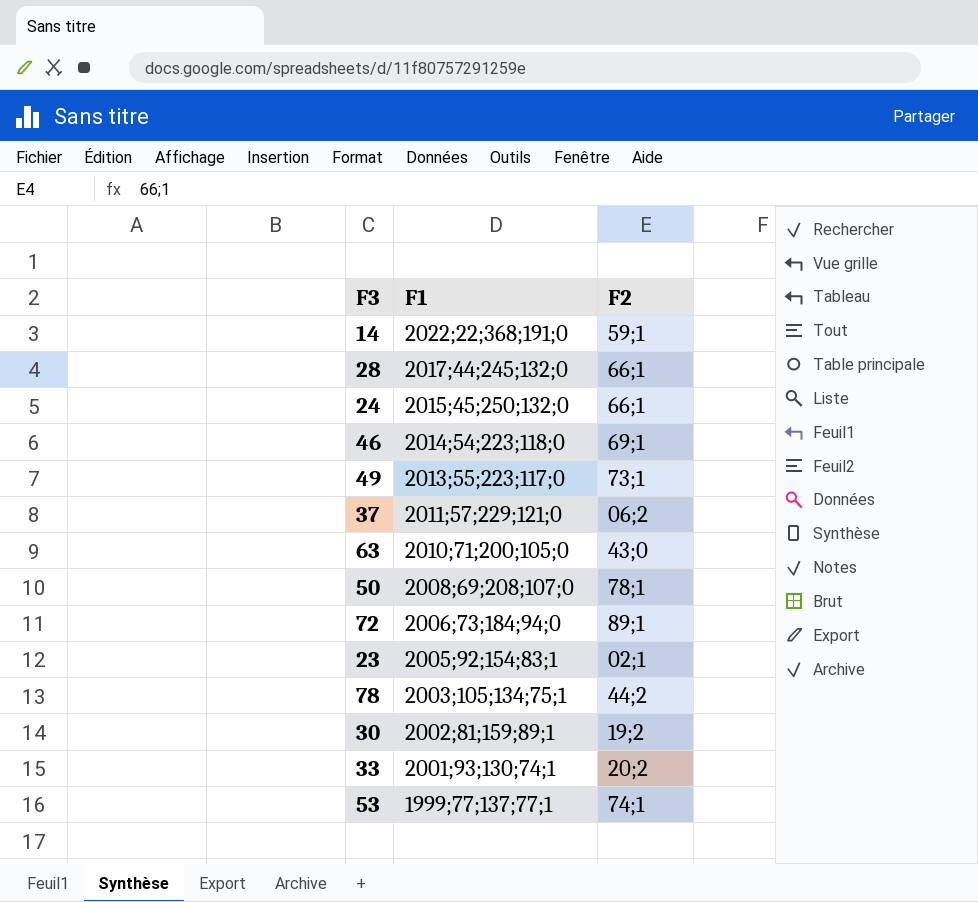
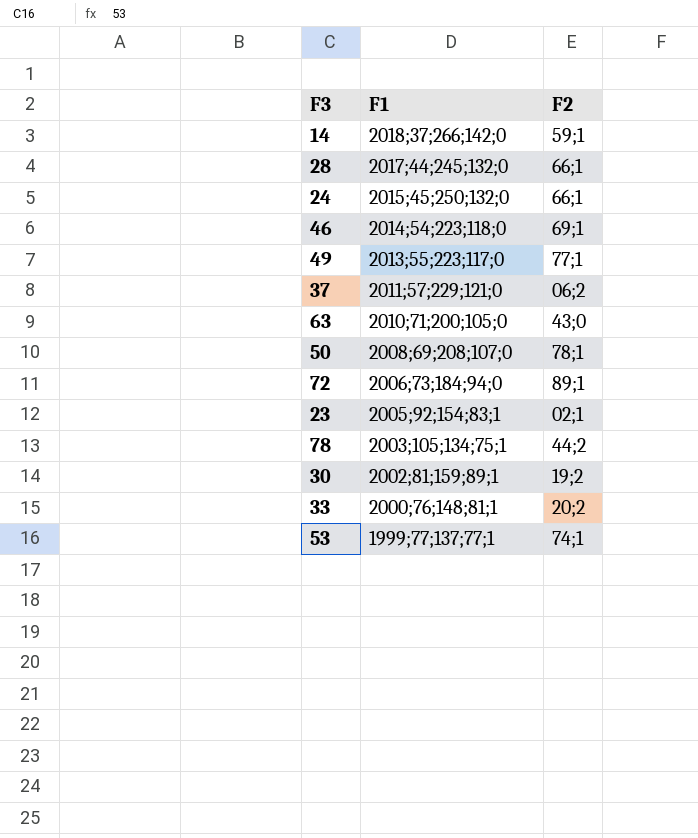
14 | F1: 2022;22;368;191;0 -> 2018;37;266;142;0
49 | F2: 73;1 -> 77;1
33 | F1: 2001;93;130;74;1 -> 2000;76;148;81;1

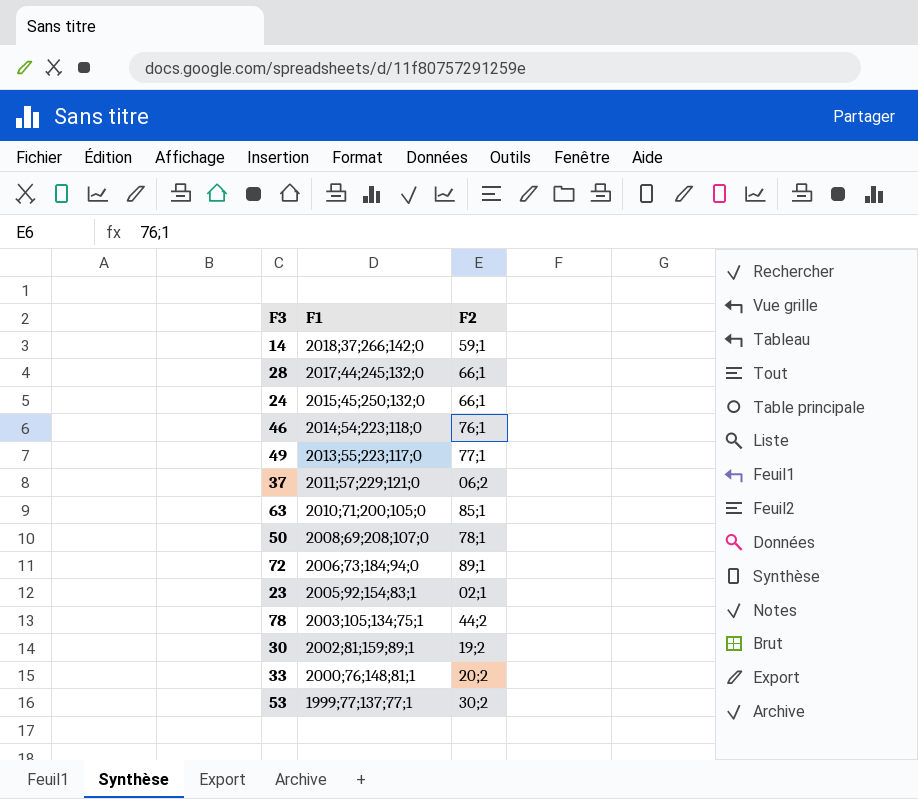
46 | F2: 69;1 -> 76;1
63 | F2: 43;0 -> 85;1
53 | F2: 74;1 -> 30;2

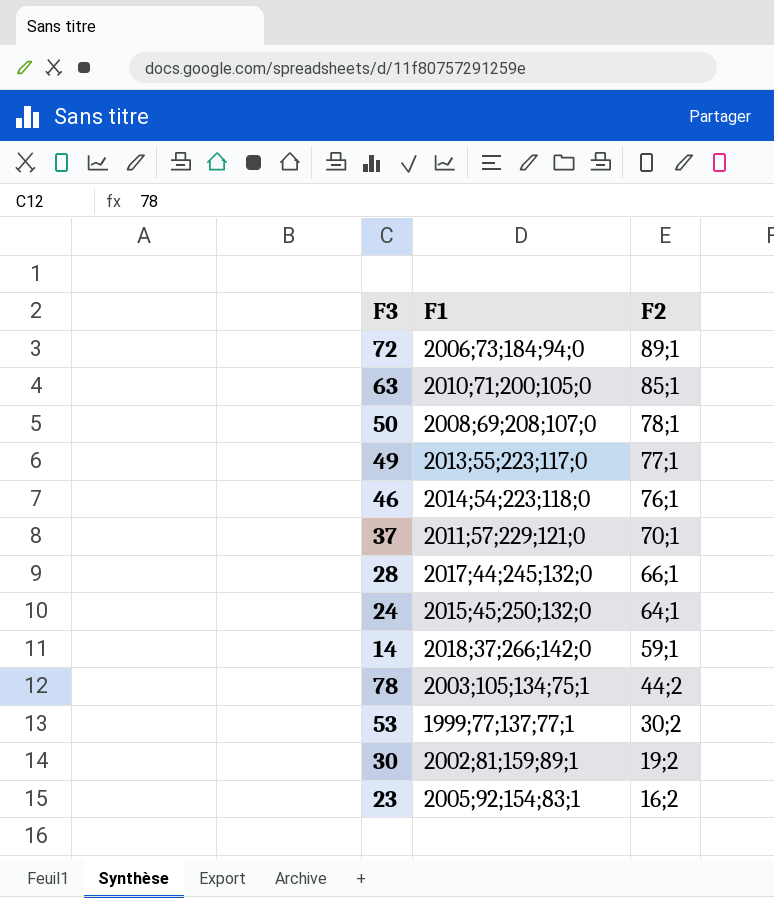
row order: F1 descending -> F2 descending
row 33: 2000;76;148;81;1 | 20;2 -> none
37 | F2: 06;2 -> 70;1
24 | F2: 66;1 -> 64;1
23 | F2: 02;1 -> 16;2

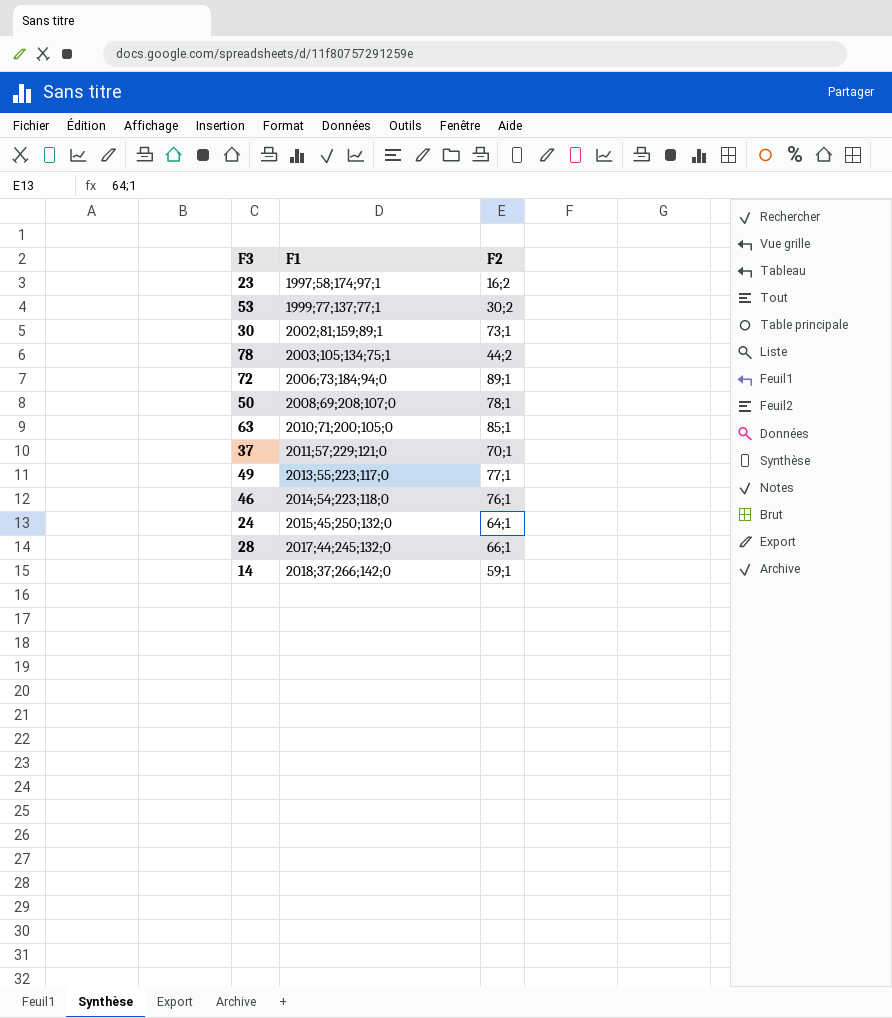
row order: F2 descending -> F1 ascending
23 | F1: 2005;92;154;83;1 -> 1997;58;174;97;1
30 | F2: 19;2 -> 73;1

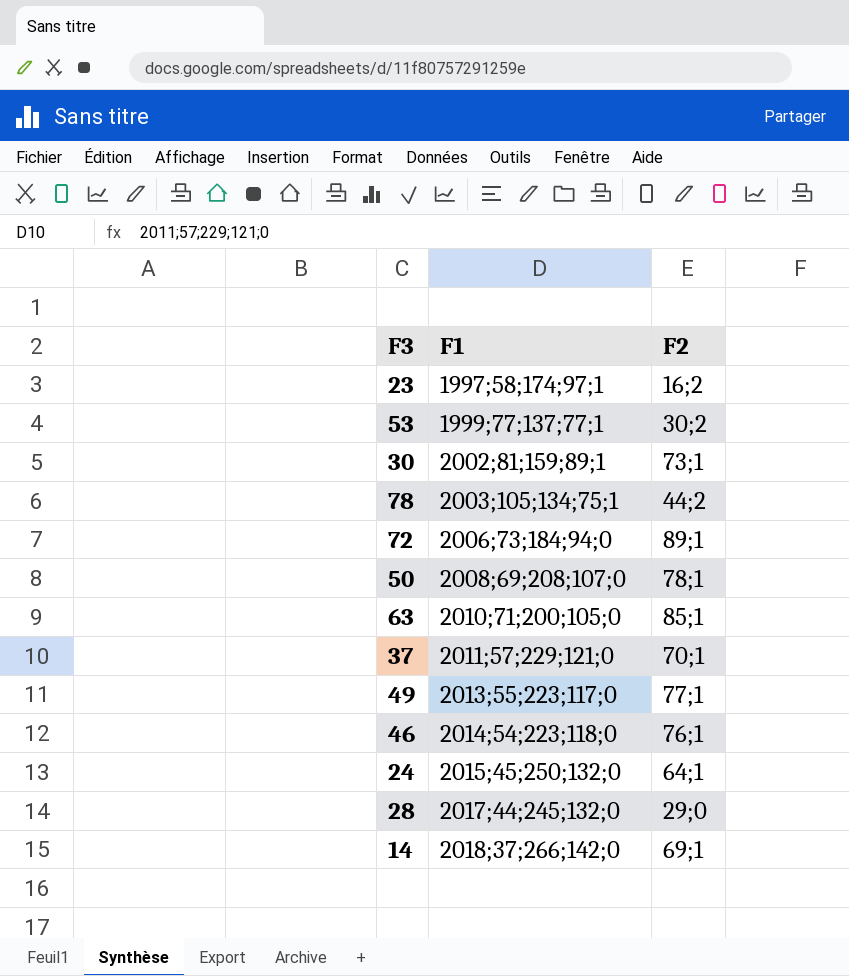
28 | F2: 66;1 -> 29;0
14 | F2: 59;1 -> 69;1

